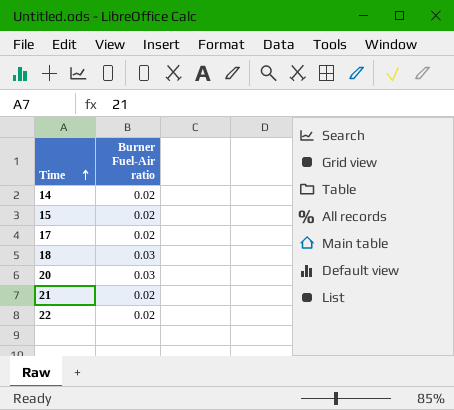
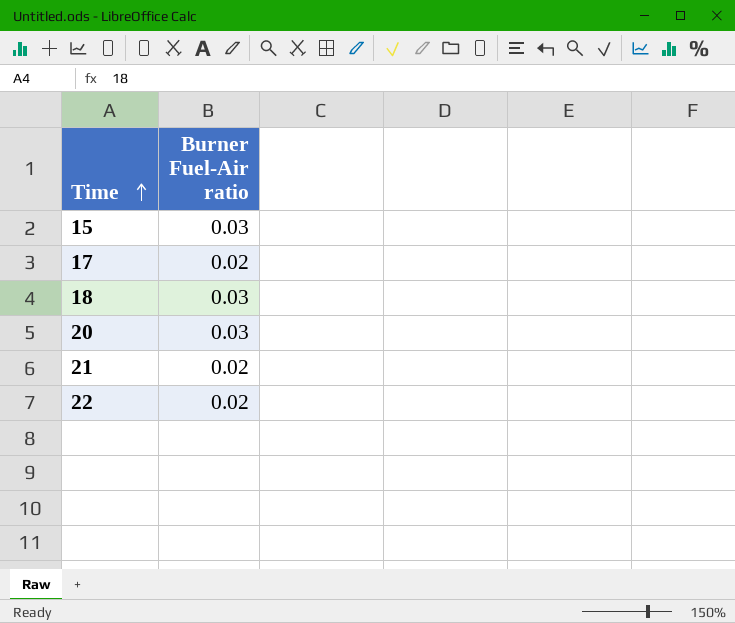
row 14: 0.02 -> none
15 | Burner Fuel-Air ratio: 0.02 -> 0.03

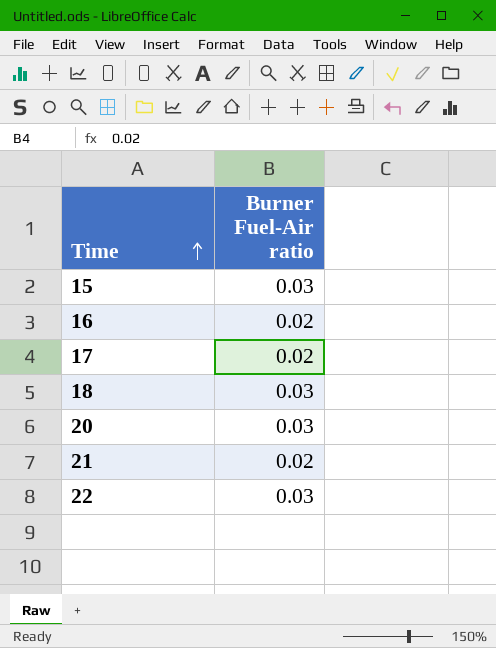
row 16: none -> 0.02
22 | Burner Fuel-Air ratio: 0.02 -> 0.03

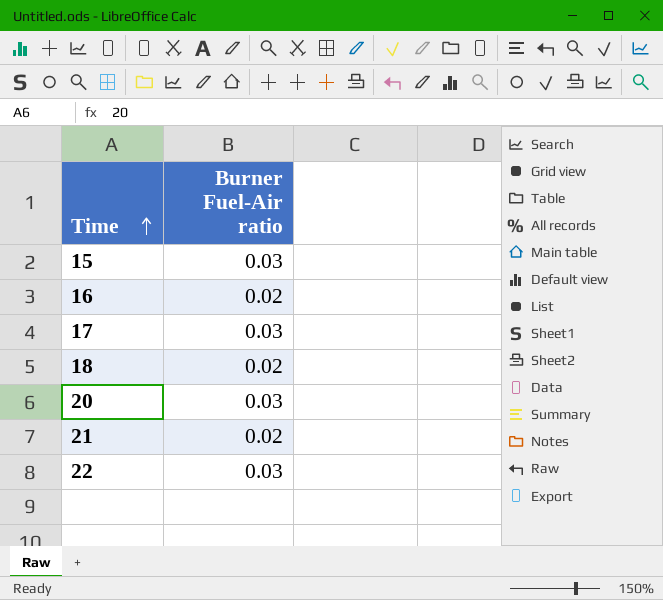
17 | Burner Fuel-Air ratio: 0.02 -> 0.03
18 | Burner Fuel-Air ratio: 0.03 -> 0.02

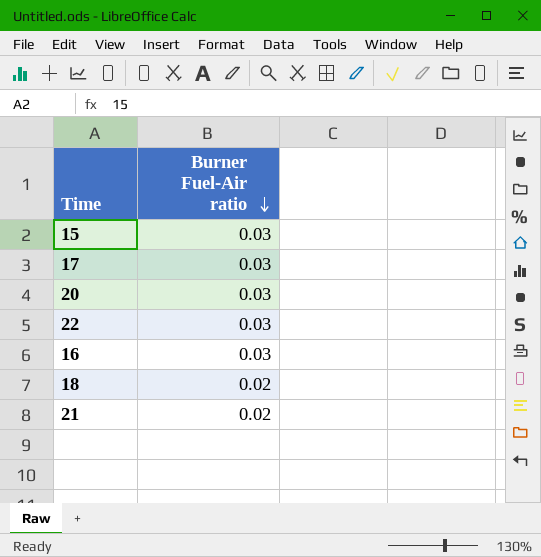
row order: Time ascending -> Burner Fuel-Air ratio descending
16 | Burner Fuel-Air ratio: 0.02 -> 0.03

